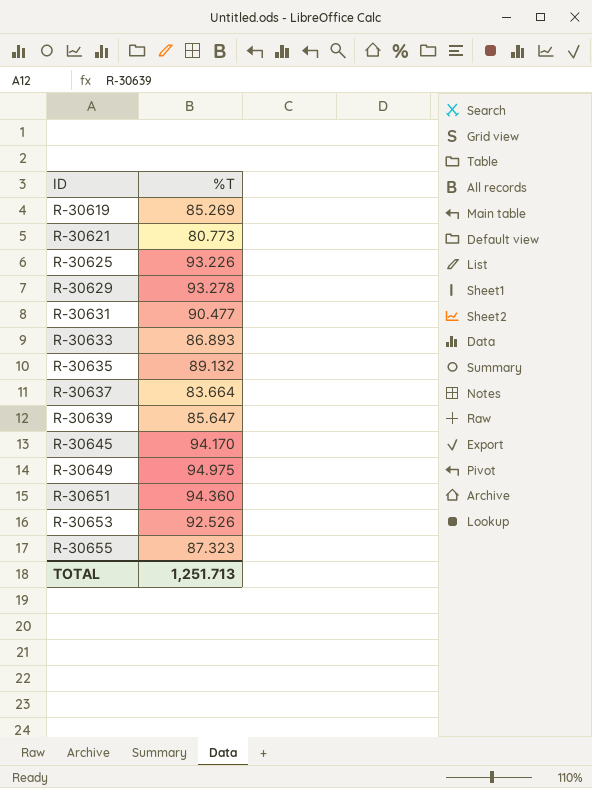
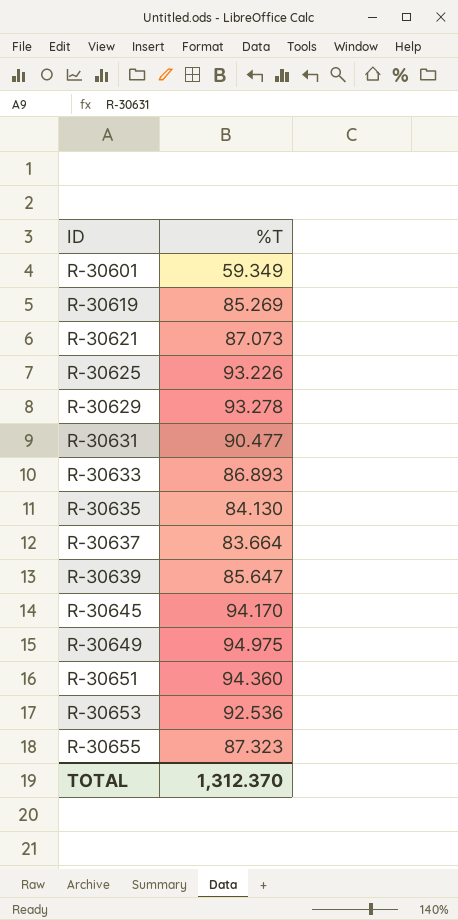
row R-30601: none -> 59.349
R-30621 | %T: 80.773 -> 87.073
R-30635 | %T: 89.132 -> 84.130
R-30653 | %T: 92.526 -> 92.536
TOTAL | %T: 1,251.713 -> 1,312.370

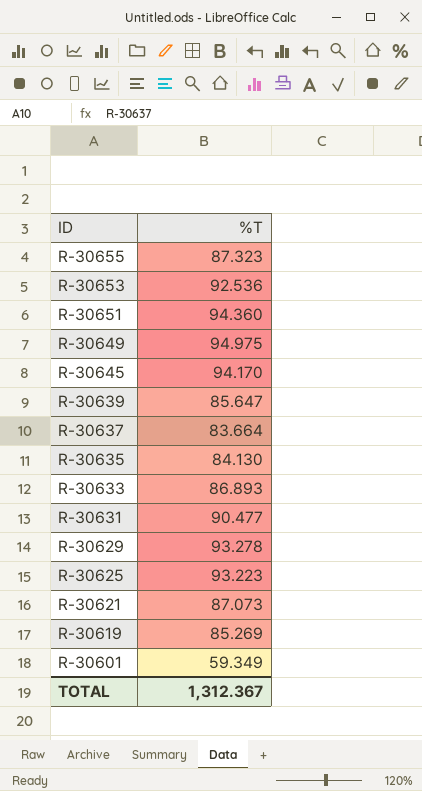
row order: ID ascending -> ID descending
R-30625 | %T: 93.226 -> 93.223
TOTAL | %T: 1,312.370 -> 1,312.367

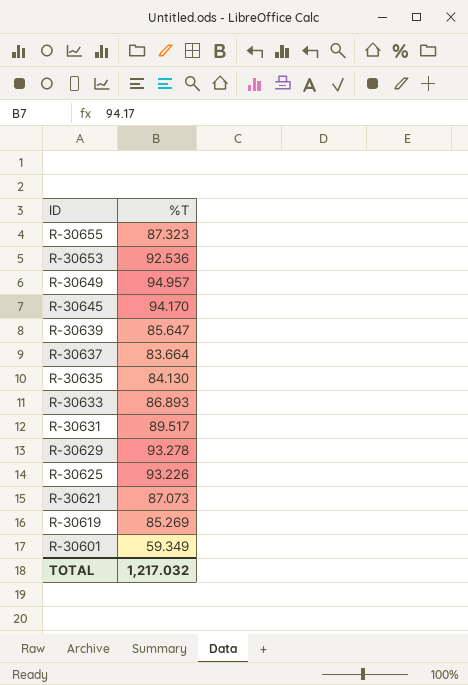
row R-30651: 94.360 -> none
R-30649 | %T: 94.975 -> 94.957
R-30631 | %T: 90.477 -> 89.517
R-30625 | %T: 93.223 -> 93.226
TOTAL | %T: 1,312.367 -> 1,217.032

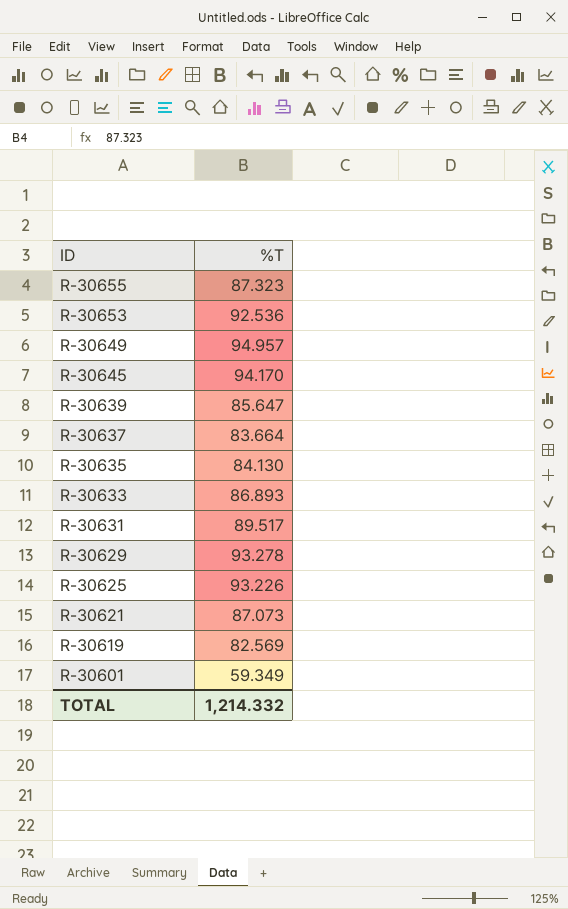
R-30619 | %T: 85.269 -> 82.569
TOTAL | %T: 1,217.032 -> 1,214.332

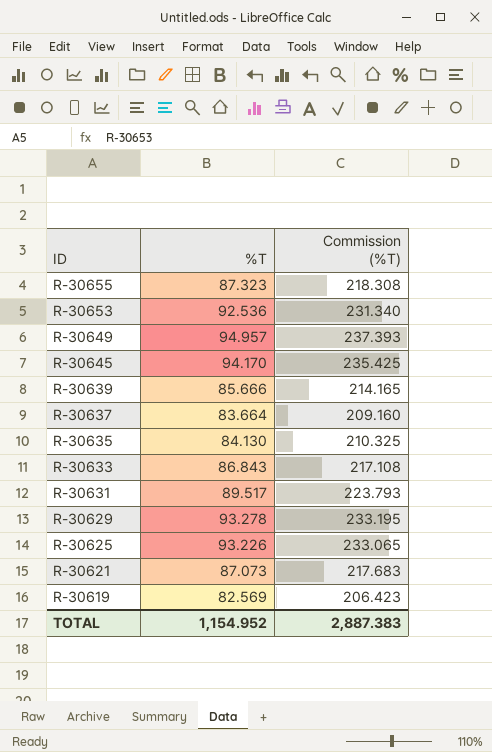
column Commission (%T) | formula: none -> [%T] * 2.5
row R-30601: 59.349 -> none
R-30639 | %T: 85.647 -> 85.666
R-30633 | %T: 86.893 -> 86.843
TOTAL | %T: 1,214.332 -> 1,154.952

